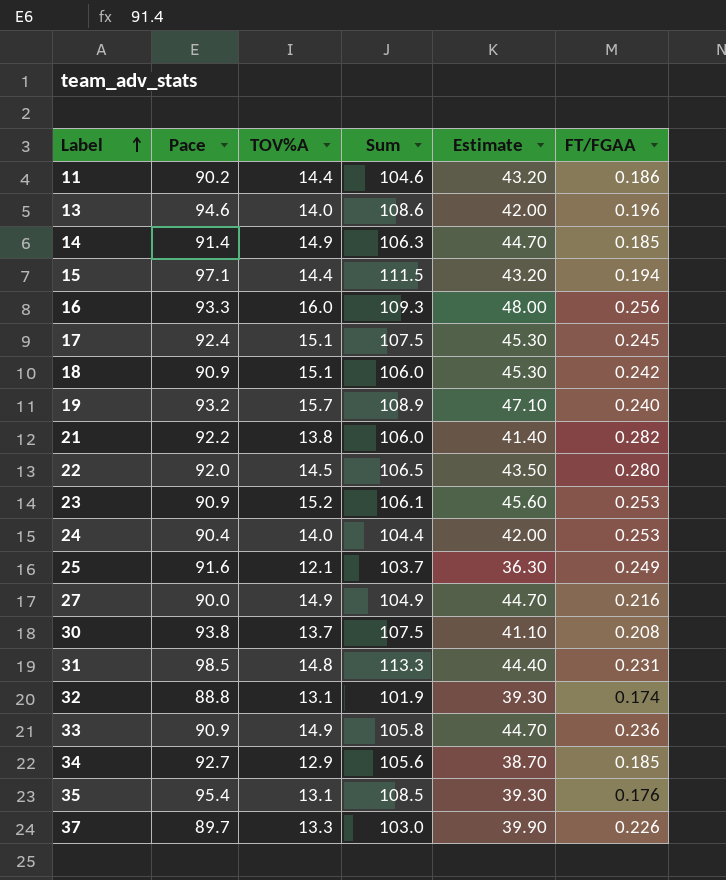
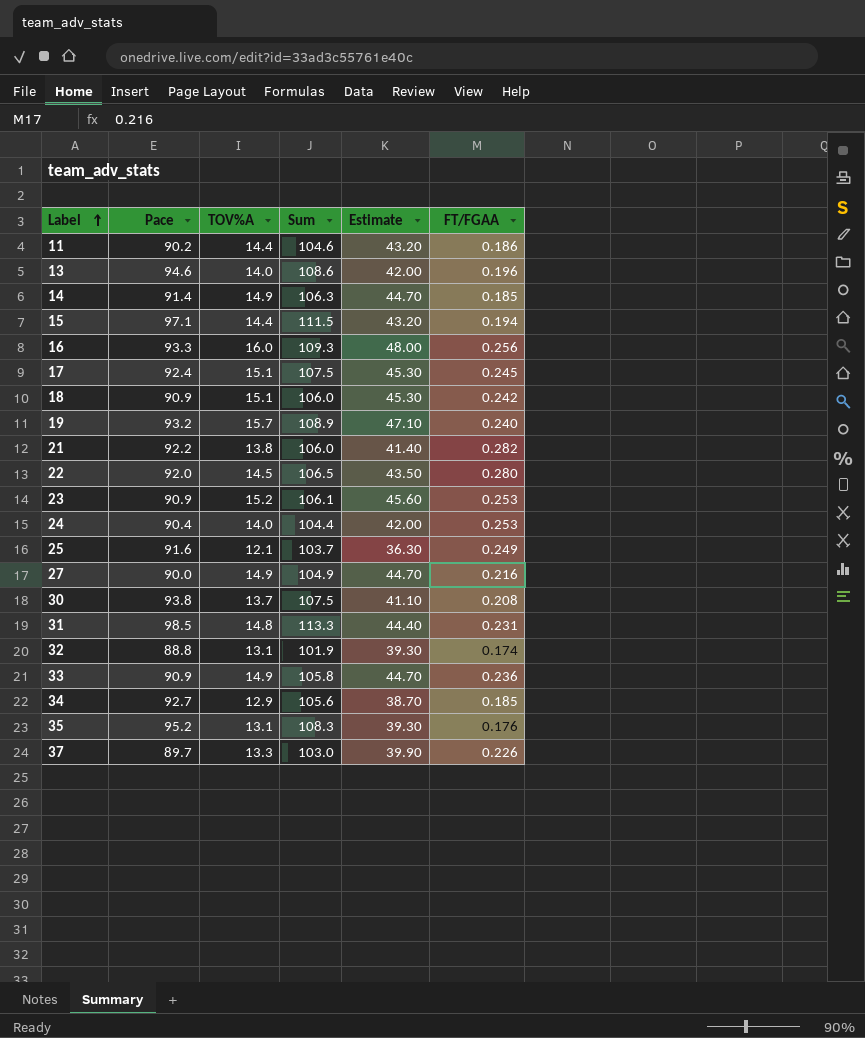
35 | Pace: 95.4 -> 95.2
35 | Sum: 108.5 -> 108.3

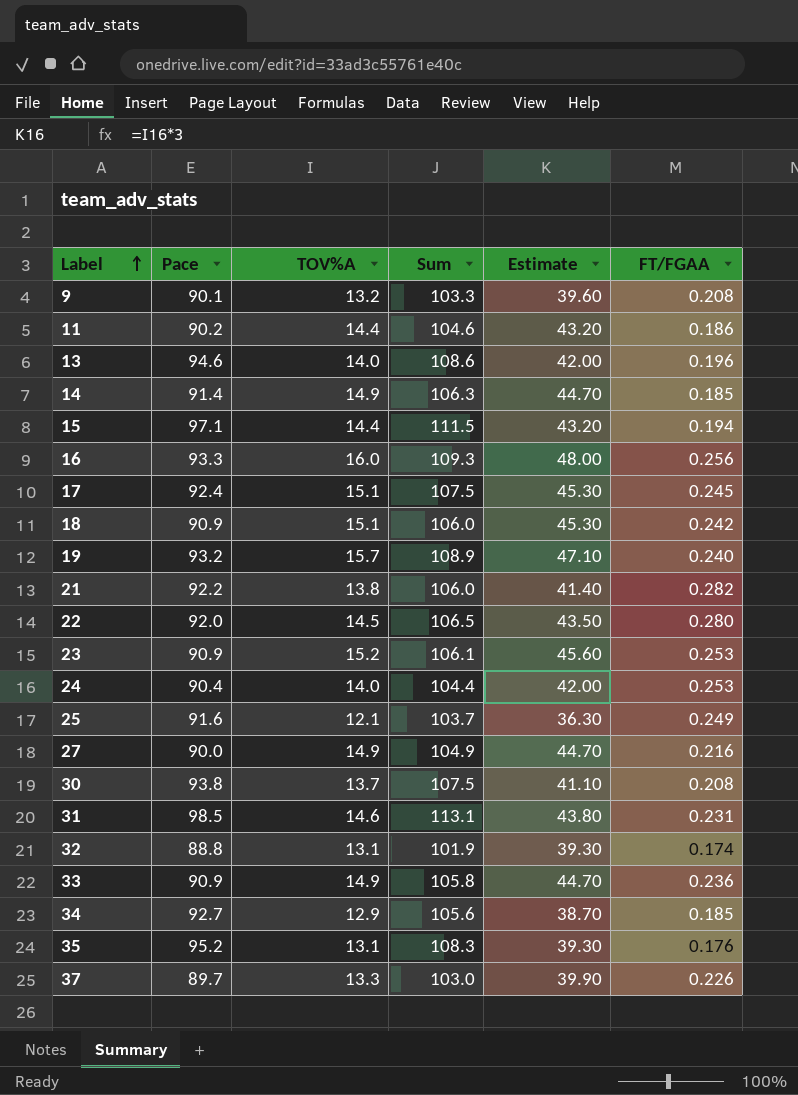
row 9: none -> 90.1 | 13.2 | 103.3 | 39.60 | 0.208
31 | TOV%A: 14.8 -> 14.6
31 | Sum: 113.3 -> 113.1
31 | Estimate: 44.40 -> 43.80

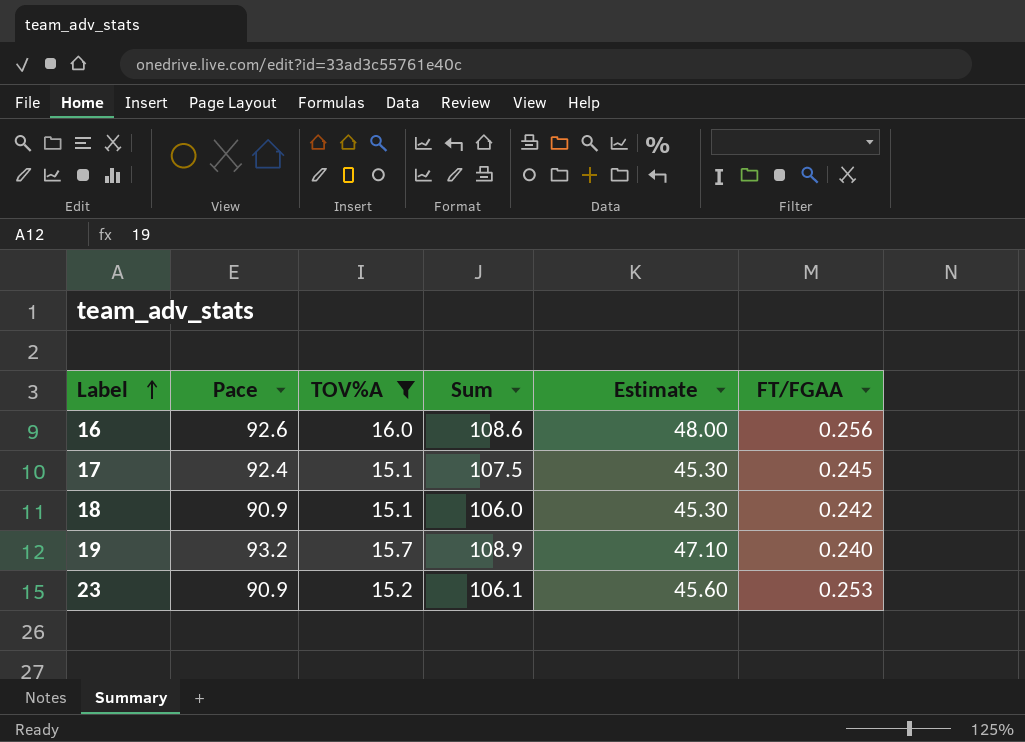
filter: none -> TOV%A >= 15.1
16 | Pace: 93.3 -> 92.6
16 | Sum: 109.3 -> 108.6

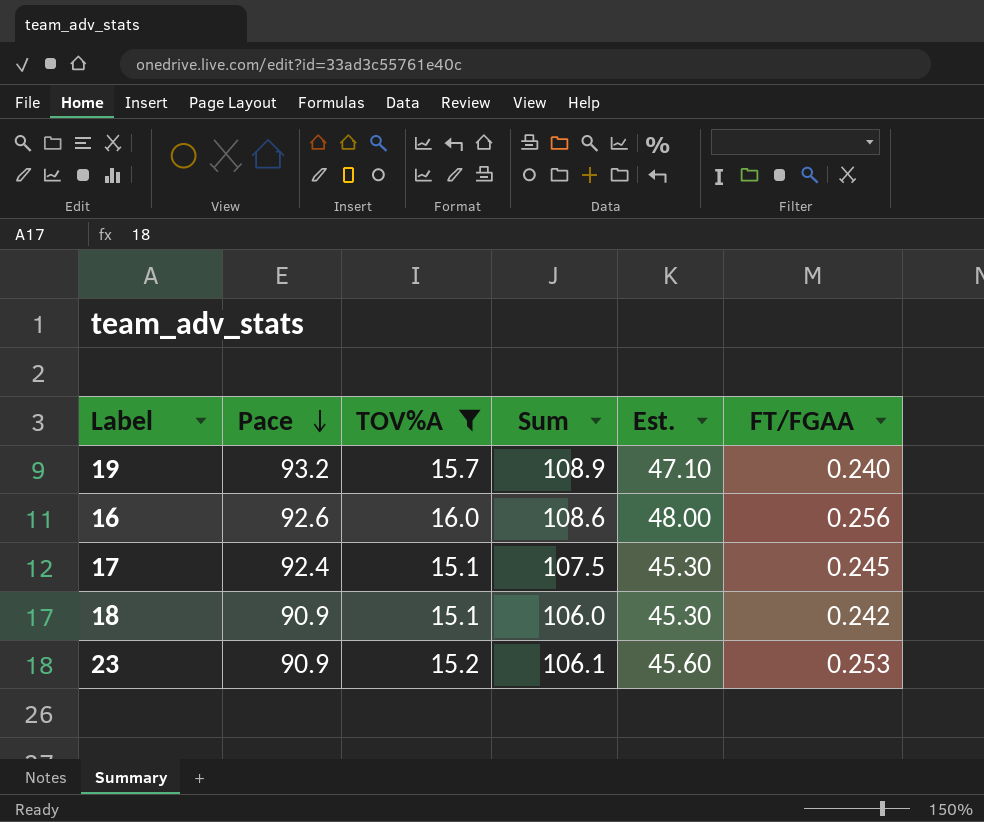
row order: Label ascending -> Pace descending
column name: Estimate -> Est.

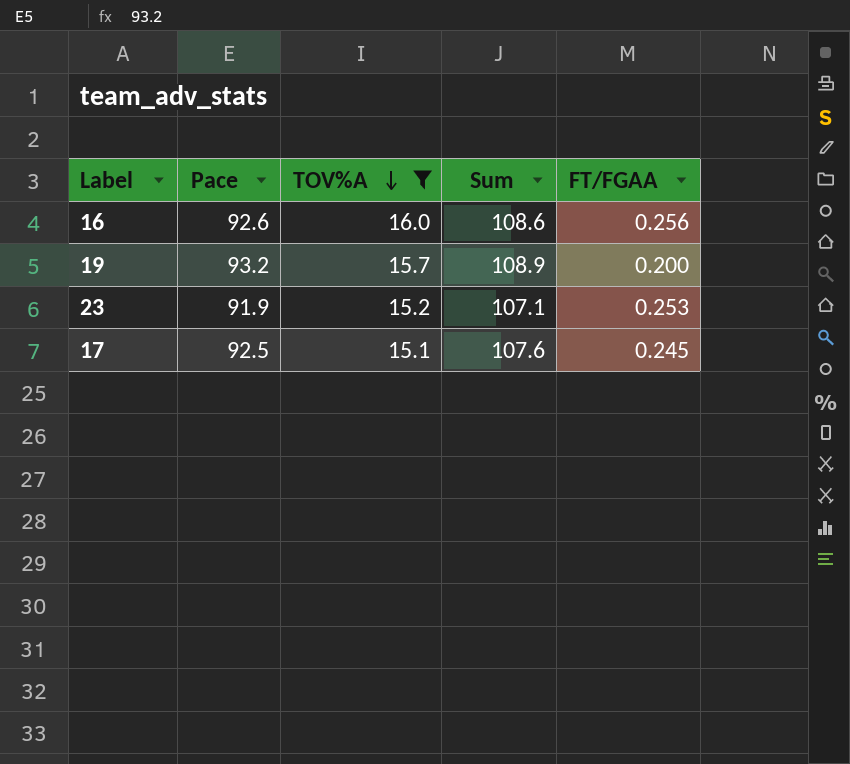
row order: Pace descending -> TOV%A descending
column Est. | formula: [TOV%A] * 3 -> none
row 18: 90.9 | 15.1 | 106.0 | 45.30 | 0.242 -> none
19 | FT/FGAA: 0.240 -> 0.200
23 | Pace: 90.9 -> 91.9
23 | Sum: 106.1 -> 107.1
17 | Pace: 92.4 -> 92.5
17 | Sum: 107.5 -> 107.6

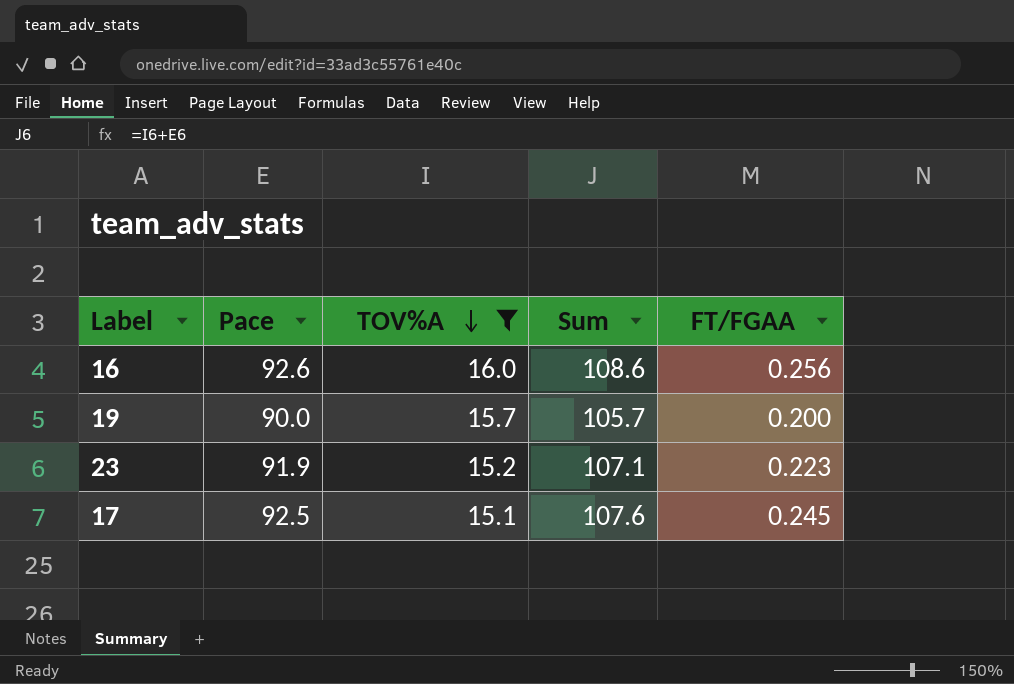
19 | Pace: 93.2 -> 90.0
19 | Sum: 108.9 -> 105.7
23 | FT/FGAA: 0.253 -> 0.223

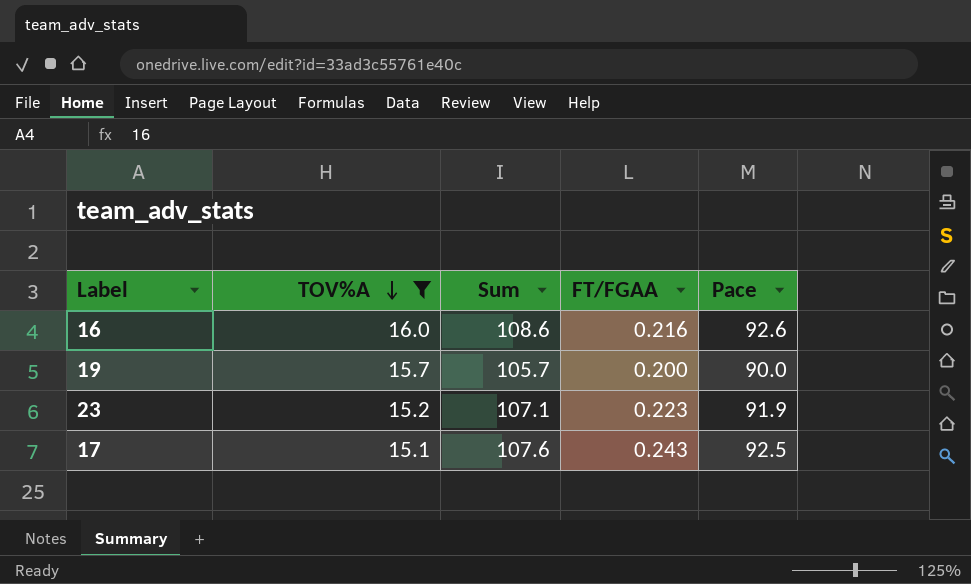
column Pace | position: 2 -> 5
16 | FT/FGAA: 0.256 -> 0.216
17 | FT/FGAA: 0.245 -> 0.243

